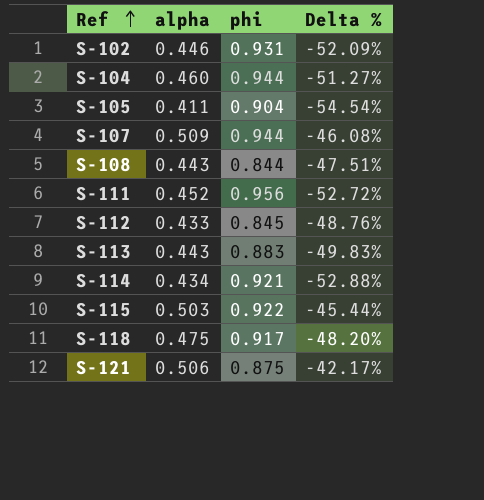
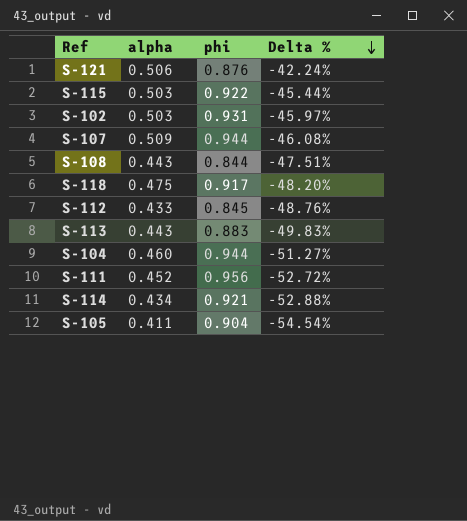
row order: Ref ascending -> Delta % descending
S-121 | phi: 0.875 -> 0.876
S-121 | Delta %: -42.17% -> -42.24%
S-102 | alpha: 0.446 -> 0.503
S-102 | Delta %: -52.09% -> -45.97%

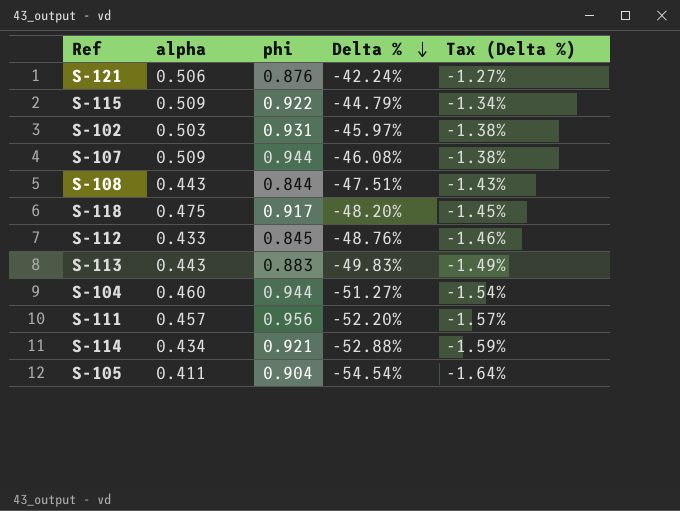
column Tax (Delta %) | formula: none -> [Delta %] * 0.03
S-115 | alpha: 0.503 -> 0.509
S-115 | Delta %: -45.44% -> -44.79%
S-111 | alpha: 0.452 -> 0.457
S-111 | Delta %: -52.72% -> -52.20%

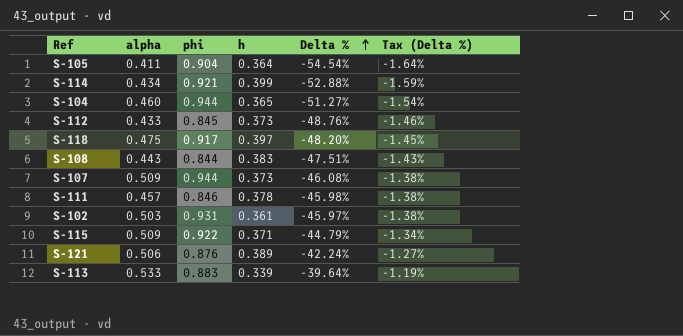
row order: Delta % descending -> Delta % ascending
column h | position: none -> 4
S-111 | phi: 0.956 -> 0.846
S-111 | Delta %: -52.20% -> -45.98%
S-111 | Tax (Delta %): -1.57% -> -1.38%
S-113 | alpha: 0.443 -> 0.533
S-113 | Delta %: -49.83% -> -39.64%
S-113 | Tax (Delta %): -1.49% -> -1.19%

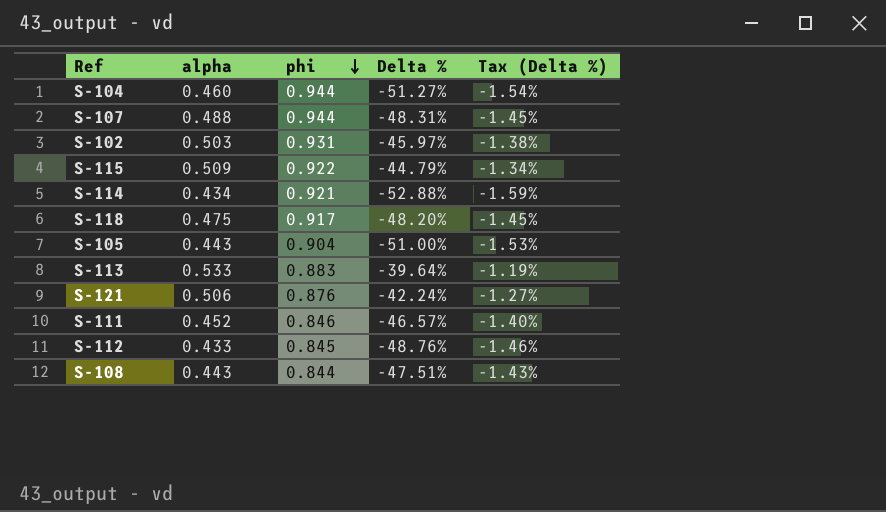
row order: Delta % ascending -> phi descending
column h | position: 4 -> none
S-107 | alpha: 0.509 -> 0.488
S-107 | Delta %: -46.08% -> -48.31%
S-107 | Tax (Delta %): -1.38% -> -1.45%
S-105 | alpha: 0.411 -> 0.443
S-105 | Delta %: -54.54% -> -51.00%
S-105 | Tax (Delta %): -1.64% -> -1.53%
S-111 | alpha: 0.457 -> 0.452
S-111 | Delta %: -45.98% -> -46.57%
S-111 | Tax (Delta %): -1.38% -> -1.40%

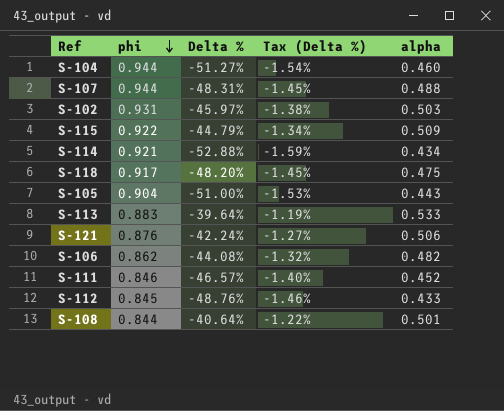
column alpha | position: 2 -> 5
row S-106: none -> 0.862 | -44.08% | -1.32% | 0.482
S-108 | Delta %: -47.51% -> -40.64%
S-108 | Tax (Delta %): -1.43% -> -1.22%
S-108 | alpha: 0.443 -> 0.501

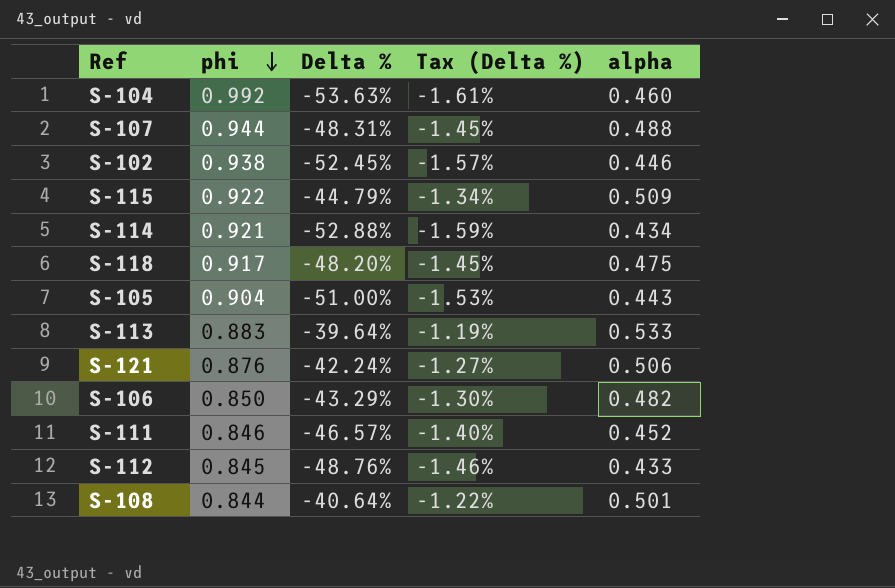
S-104 | phi: 0.944 -> 0.992
S-104 | Delta %: -51.27% -> -53.63%
S-104 | Tax (Delta %): -1.54% -> -1.61%
S-102 | phi: 0.931 -> 0.938
S-102 | Delta %: -45.97% -> -52.45%
S-102 | Tax (Delta %): -1.38% -> -1.57%
S-102 | alpha: 0.503 -> 0.446
S-106 | phi: 0.862 -> 0.850
S-106 | Delta %: -44.08% -> -43.29%
S-106 | Tax (Delta %): -1.32% -> -1.30%

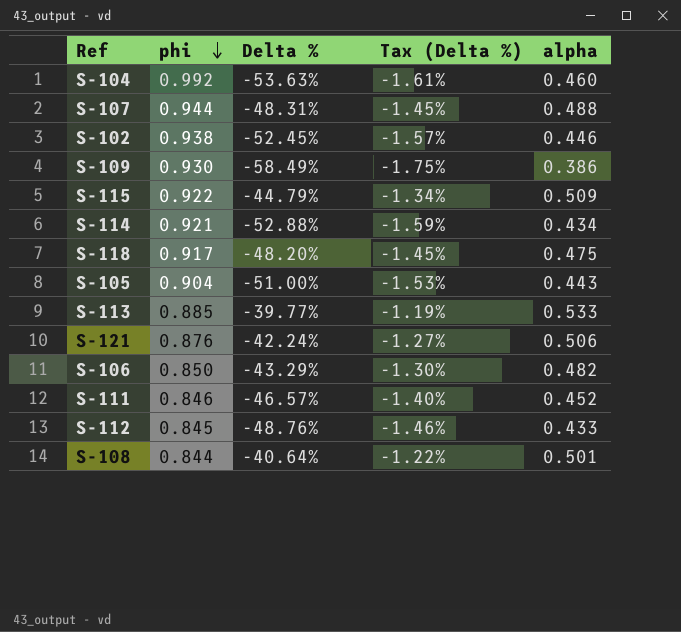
row S-109: none -> 0.930 | -58.49% | -1.75% | 0.386
S-113 | phi: 0.883 -> 0.885
S-113 | Delta %: -39.64% -> -39.77%

